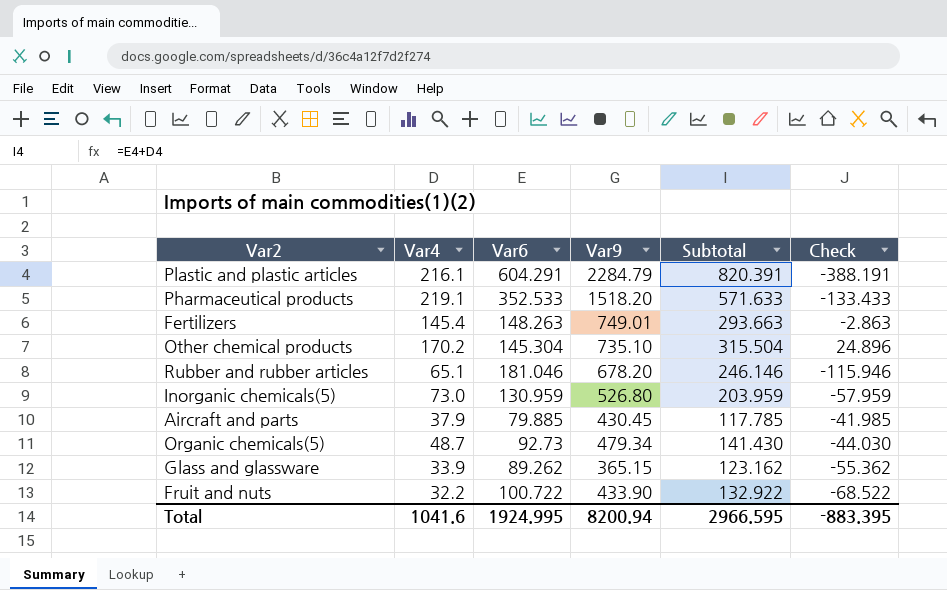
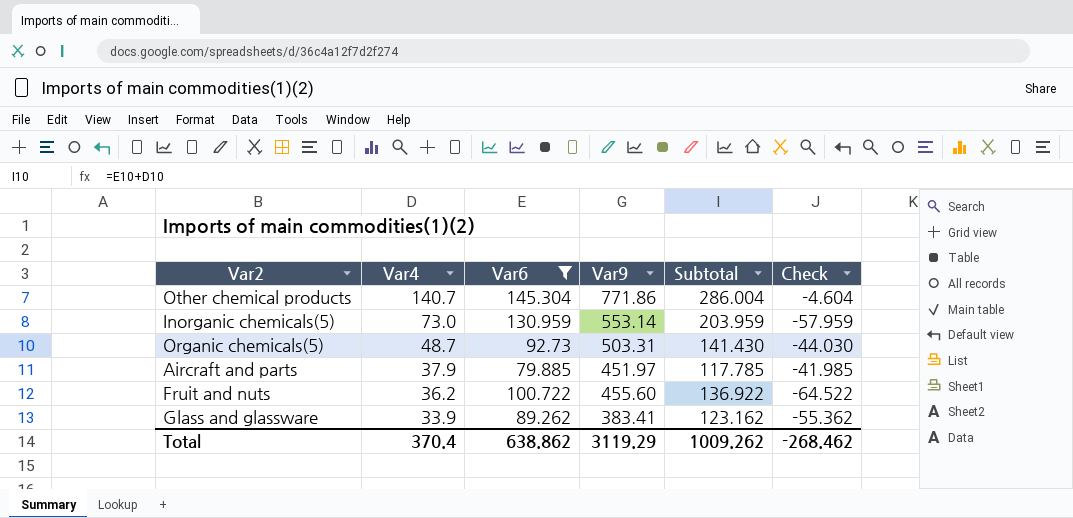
filter: none -> Var6 <= 145.304
row order: none -> Var4 descending
Other chemical products | Var4: 170.2 -> 140.7
Other chemical products | Var9: 735.10 -> 771.86
Other chemical products | Subtotal: 315.504 -> 286.004
Other chemical products | Check: 24.896 -> -4.604
Inorganic chemicals(5) | Var9: 526.80 -> 553.14
Organic chemicals(5) | Var9: 479.34 -> 503.31
Aircraft and parts | Var9: 430.45 -> 451.97
Fruit and nuts | Var4: 32.2 -> 36.2
Fruit and nuts | Var9: 433.90 -> 455.60
Fruit and nuts | Subtotal: 132.922 -> 136.922
Fruit and nuts | Check: -68.522 -> -64.522
Glass and glassware | Var9: 365.15 -> 383.41
Total | Var4: 1041.6 -> 370.4
Total | Var6: 1924.995 -> 638.862
Total | Var9: 8200.94 -> 3119.29
Total | Subtotal: 2966.595 -> 1009.262
Total | Check: -883.395 -> -268.462

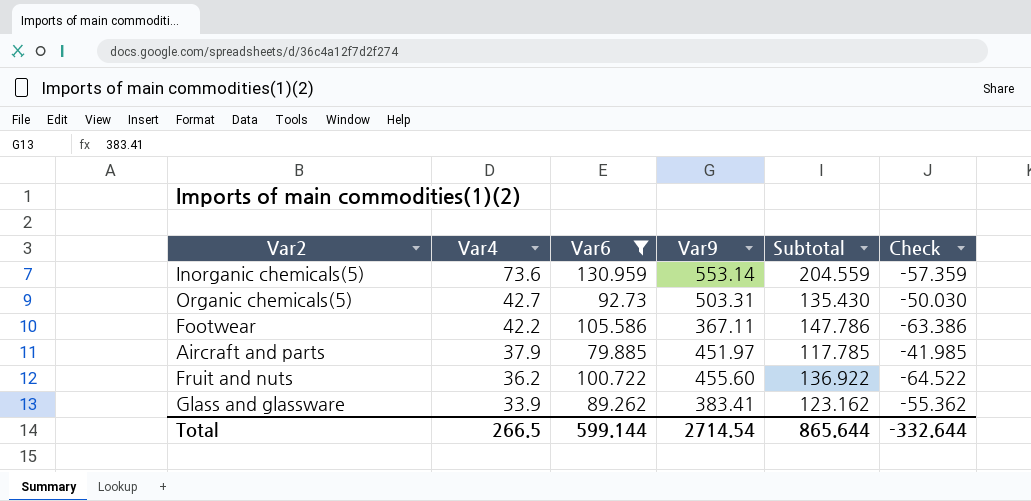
row Other chemical products: 140.7 | 145.304 | 771.86 | 286.004 | -4.604 -> none
Inorganic chemicals(5) | Var4: 73.0 -> 73.6
Inorganic chemicals(5) | Subtotal: 203.959 -> 204.559
Inorganic chemicals(5) | Check: -57.959 -> -57.359
Organic chemicals(5) | Var4: 48.7 -> 42.7
Organic chemicals(5) | Subtotal: 141.430 -> 135.430
Organic chemicals(5) | Check: -44.030 -> -50.030
row Footwear: none -> 42.2 | 105.586 | 367.11 | 147.786 | -63.386
Total | Var4: 370.4 -> 266.5
Total | Var6: 638.862 -> 599.144
Total | Var9: 3119.29 -> 2714.54
Total | Subtotal: 1009.262 -> 865.644
Total | Check: -268.462 -> -332.644

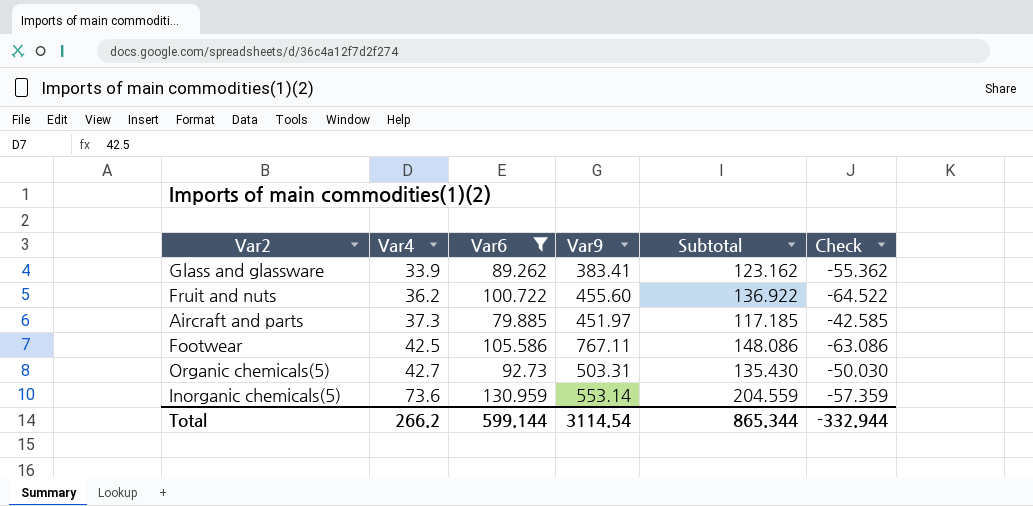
row order: Var4 descending -> Var4 ascending
Aircraft and parts | Var4: 37.9 -> 37.3
Aircraft and parts | Subtotal: 117.785 -> 117.185
Aircraft and parts | Check: -41.985 -> -42.585
Footwear | Var4: 42.2 -> 42.5
Footwear | Var9: 367.11 -> 767.11
Footwear | Subtotal: 147.786 -> 148.086
Footwear | Check: -63.386 -> -63.086
Total | Var4: 266.5 -> 266.2
Total | Var9: 2714.54 -> 3114.54
Total | Subtotal: 865.644 -> 865.344
Total | Check: -332.644 -> -332.944

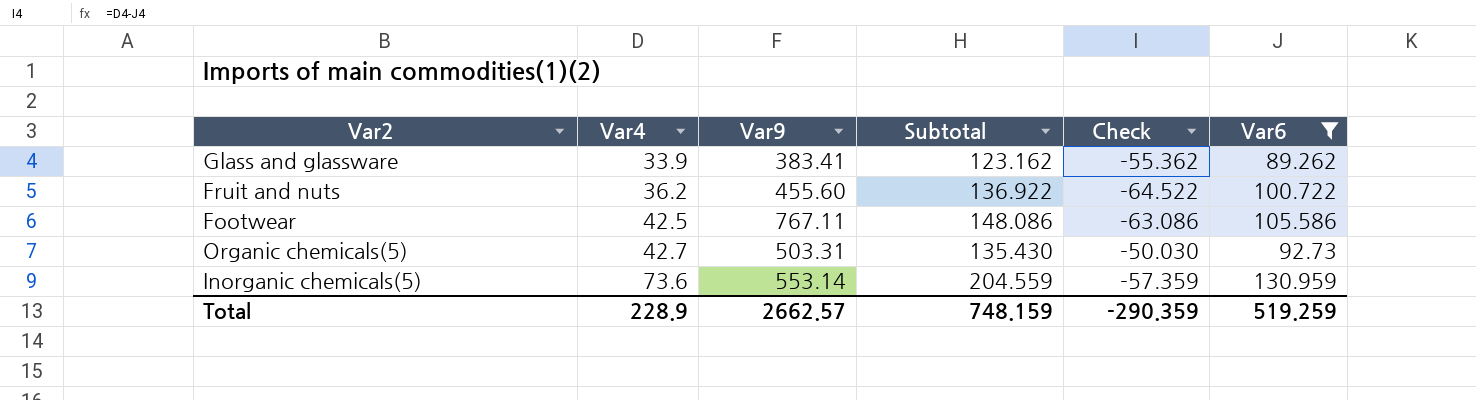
column Var6 | position: 3 -> 6
row Aircraft and parts: 37.3 | 79.885 | 451.97 | 117.185 | -42.585 -> none
Total | Var4: 266.2 -> 228.9
Total | Var9: 3114.54 -> 2662.57
Total | Subtotal: 865.344 -> 748.159
Total | Check: -332.944 -> -290.359
Total | Var6: 599.144 -> 519.259

